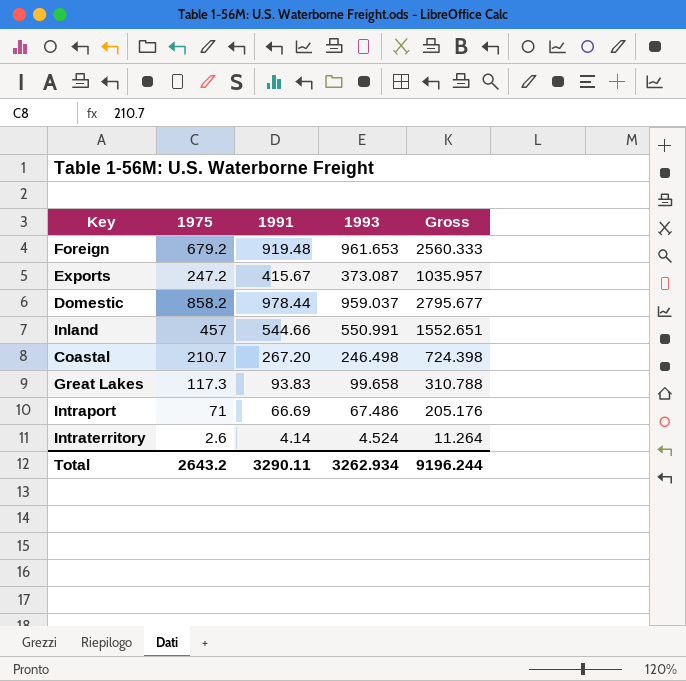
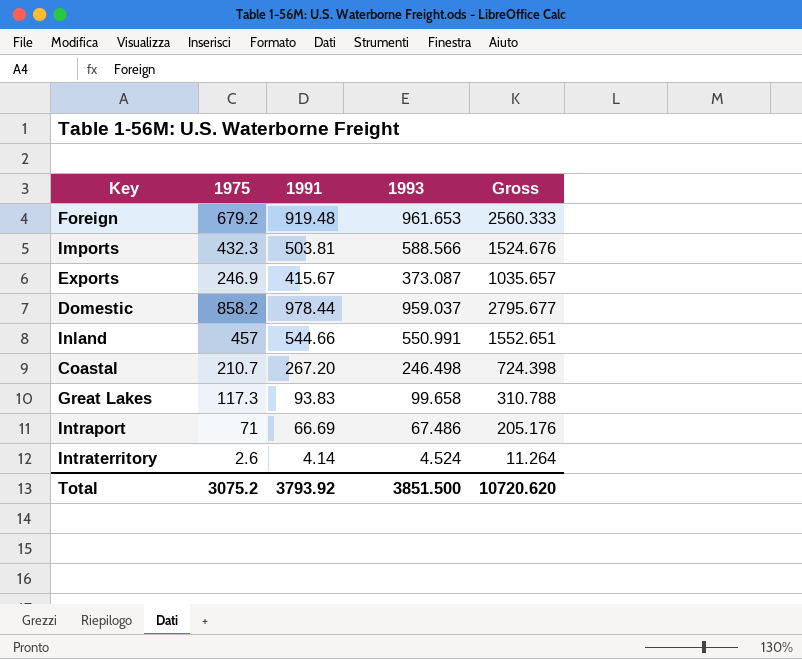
row Imports: none -> 432.3 | 503.81 | 588.566 | 1524.676
Exports | 1975: 247.2 -> 246.9
Exports | Gross: 1035.957 -> 1035.657
Total | 1975: 2643.2 -> 3075.2
Total | 1991: 3290.11 -> 3793.92
Total | 1993: 3262.934 -> 3851.500
Total | Gross: 9196.244 -> 10720.620

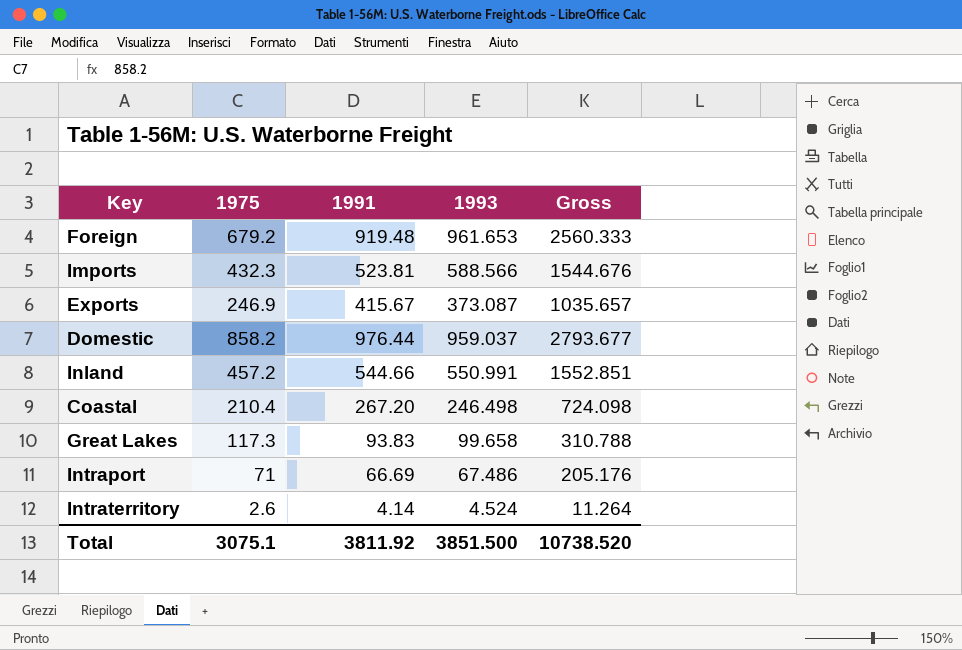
Imports | 1991: 503.81 -> 523.81
Imports | Gross: 1524.676 -> 1544.676
Domestic | 1991: 978.44 -> 976.44
Domestic | Gross: 2795.677 -> 2793.677
Inland | 1975: 457 -> 457.2
Inland | Gross: 1552.651 -> 1552.851
Coastal | 1975: 210.7 -> 210.4
Coastal | Gross: 724.398 -> 724.098
Total | 1975: 3075.2 -> 3075.1
Total | 1991: 3793.92 -> 3811.92
Total | Gross: 10720.620 -> 10738.520

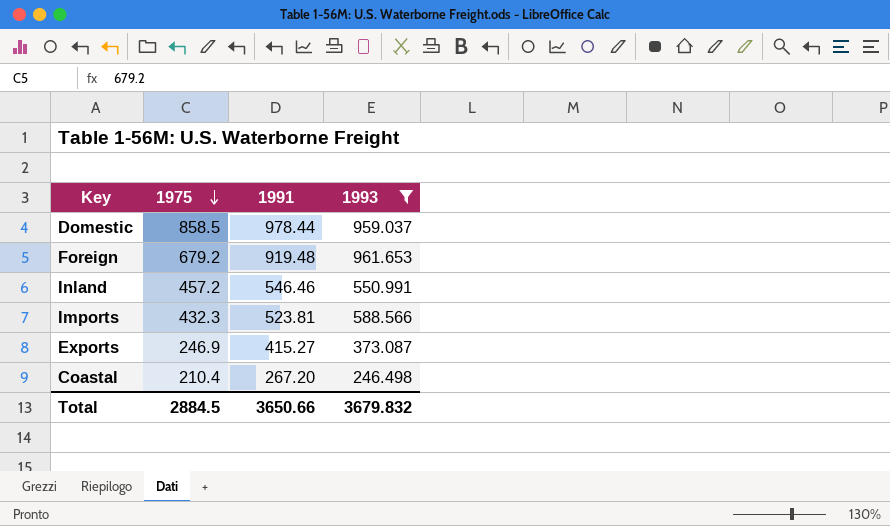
filter: none -> 1993 >= 246.498
row order: none -> 1975 descending
column Gross | formula: [1975] + [1991] + [1993] -> none
Domestic | 1975: 858.2 -> 858.5
Domestic | 1991: 976.44 -> 978.44
Inland | 1991: 544.66 -> 546.46
Exports | 1991: 415.67 -> 415.27
Total | 1975: 3075.1 -> 2884.5
Total | 1991: 3811.92 -> 3650.66
Total | 1993: 3851.500 -> 3679.832

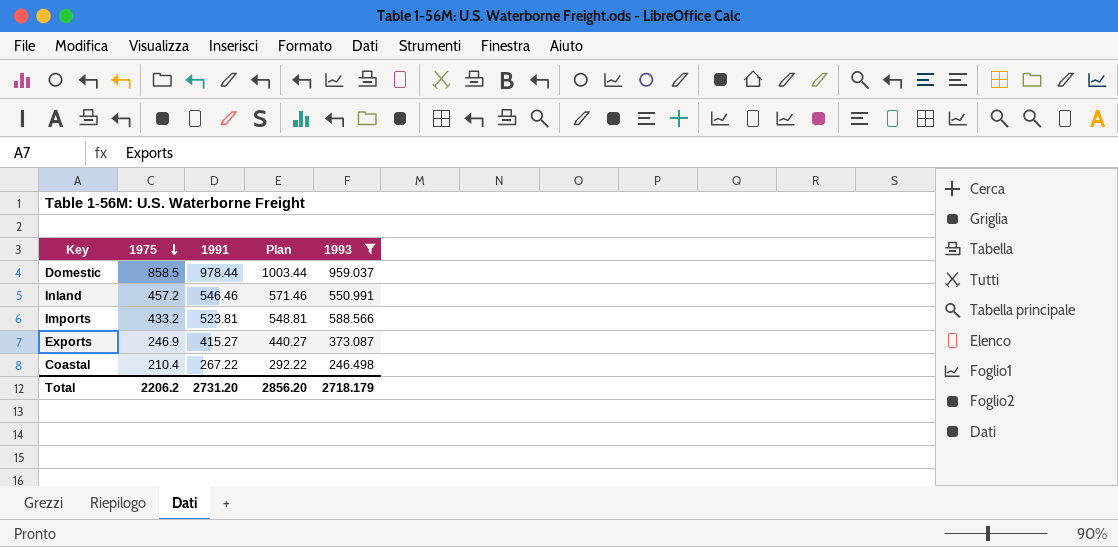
column Plan | formula: none -> [1991] + 25
row Foreign: 679.2 | 919.48 | 961.653 -> none
Imports | 1975: 432.3 -> 433.2
Coastal | 1991: 267.20 -> 267.22
Total | 1975: 2884.5 -> 2206.2
Total | 1991: 3650.66 -> 2731.20
Total | 1993: 3679.832 -> 2718.179

